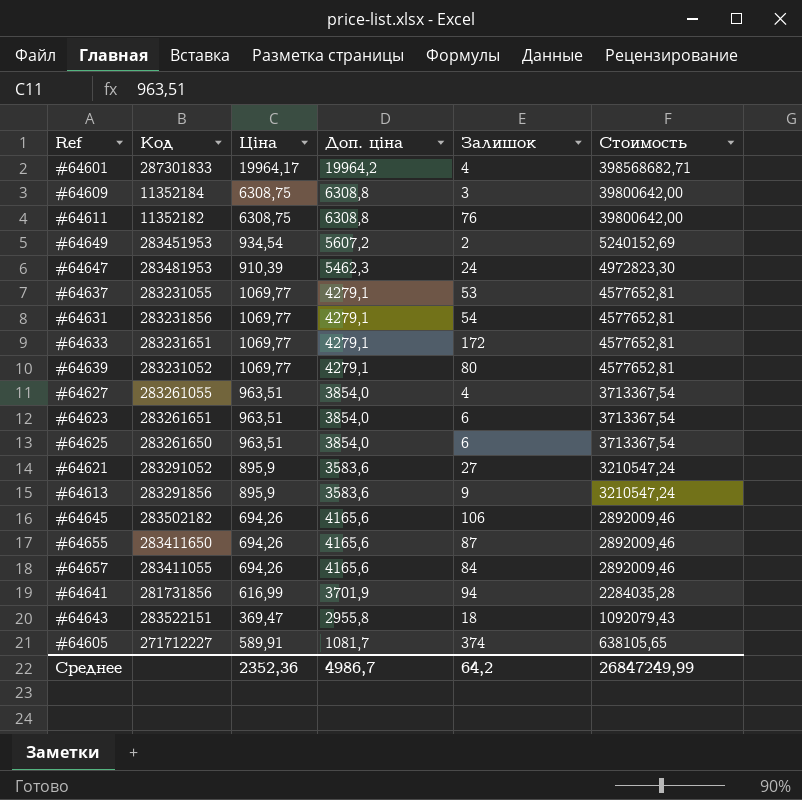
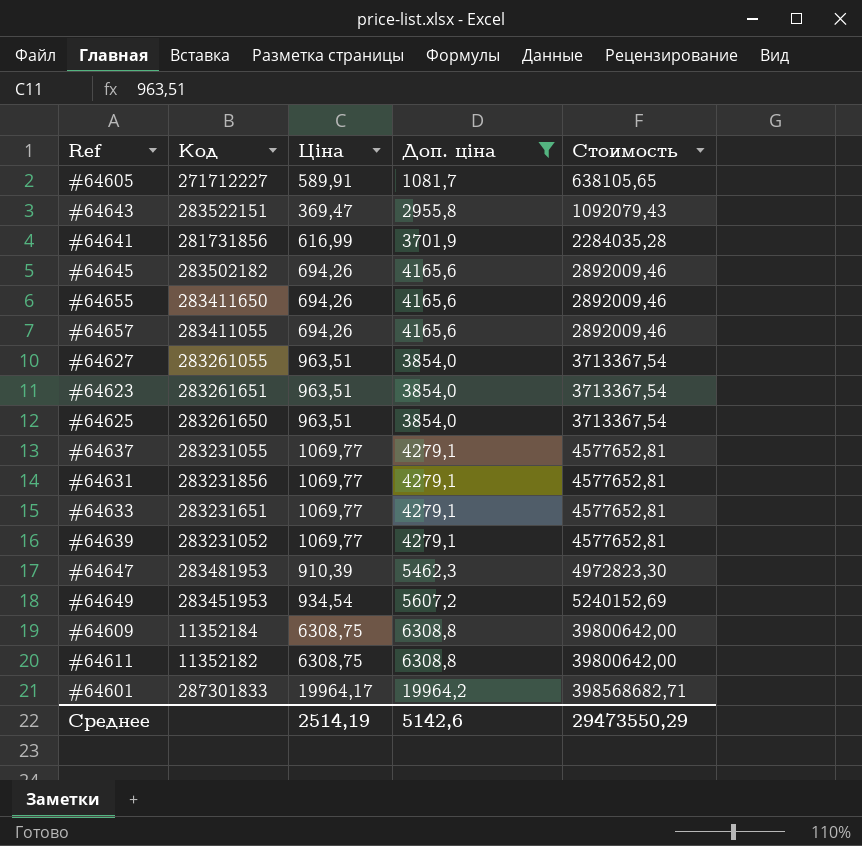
filter: none -> Доп. ціна != 3583,6
row order: Стоимость descending -> Стоимость ascending
column Залишок | position: 5 -> none
Среднее | Ціна: 2352,36 -> 2514,19
Среднее | Доп. ціна: 4986,7 -> 5142,6
Среднее | Стоимость: 26847249,99 -> 29473550,29

